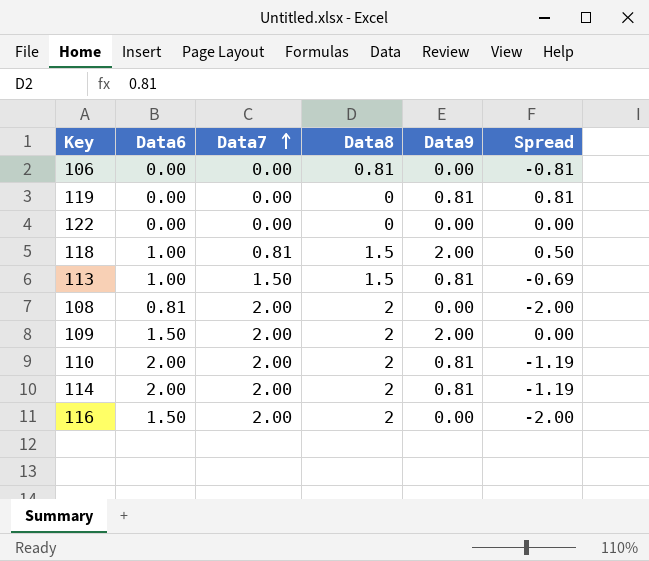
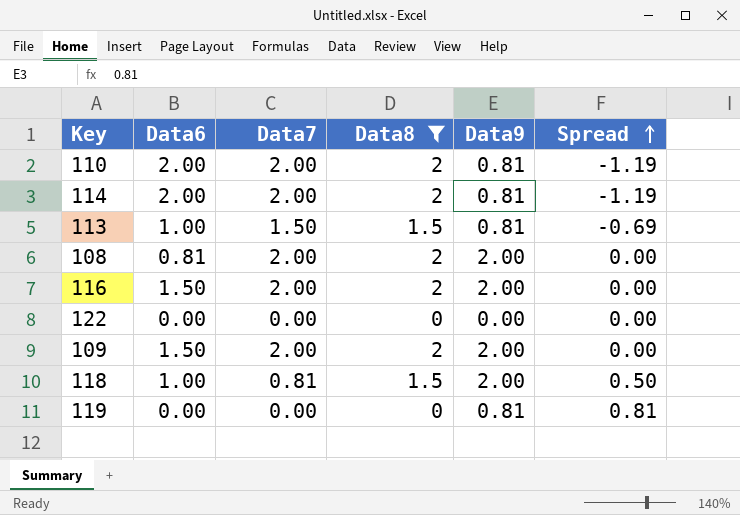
filter: none -> Data8 != 0.81
row order: Data7 ascending -> Spread ascending
108 | Data9: 0.00 -> 2.00
108 | Spread: -2.00 -> 0.00
116 | Data9: 0.00 -> 2.00
116 | Spread: -2.00 -> 0.00

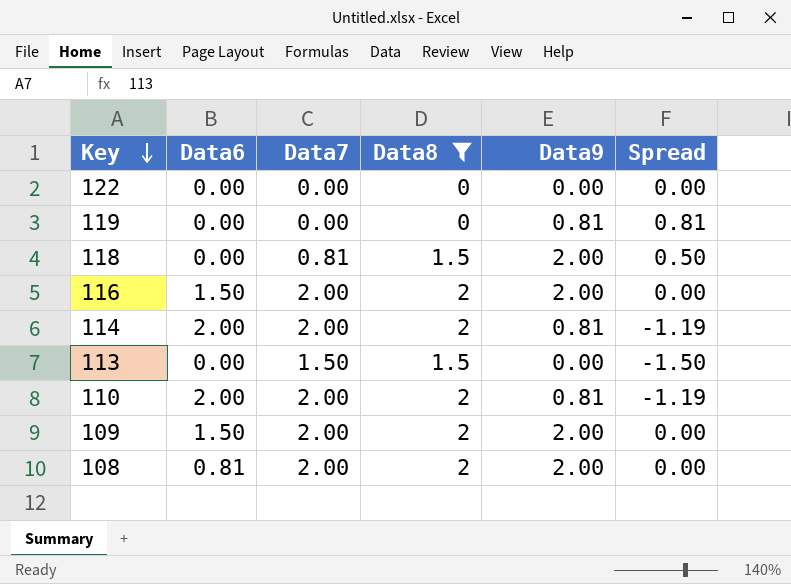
row order: Spread ascending -> Key descending
118 | Data6: 1.00 -> 0.00
113 | Data6: 1.00 -> 0.00
113 | Data9: 0.81 -> 0.00
113 | Spread: -0.69 -> -1.50

